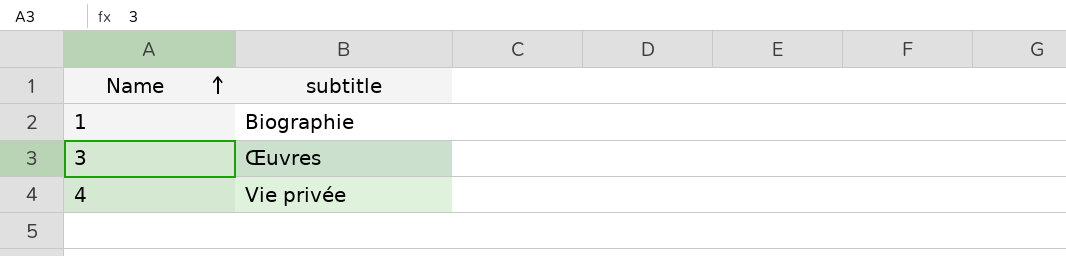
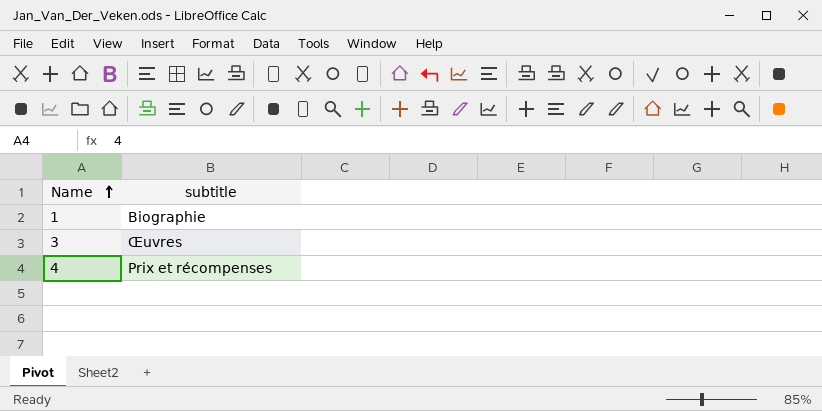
4 | subtitle: Vie privée -> Prix et récompenses

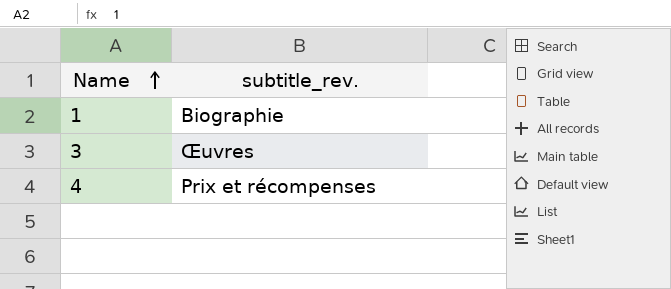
column name: subtitle -> subtitle_rev.

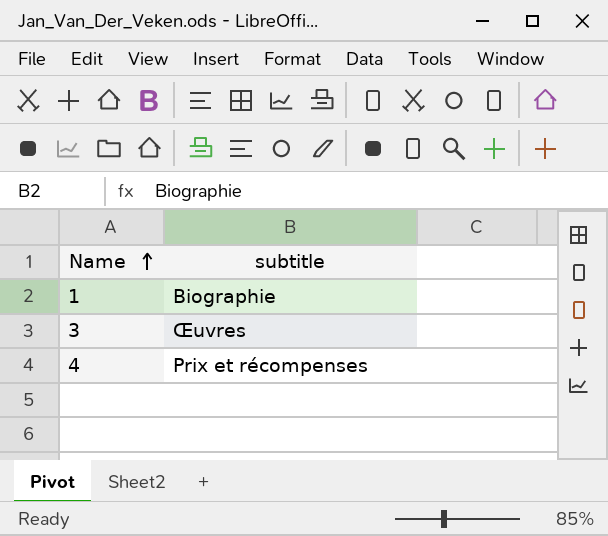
column name: subtitle_rev. -> subtitle

